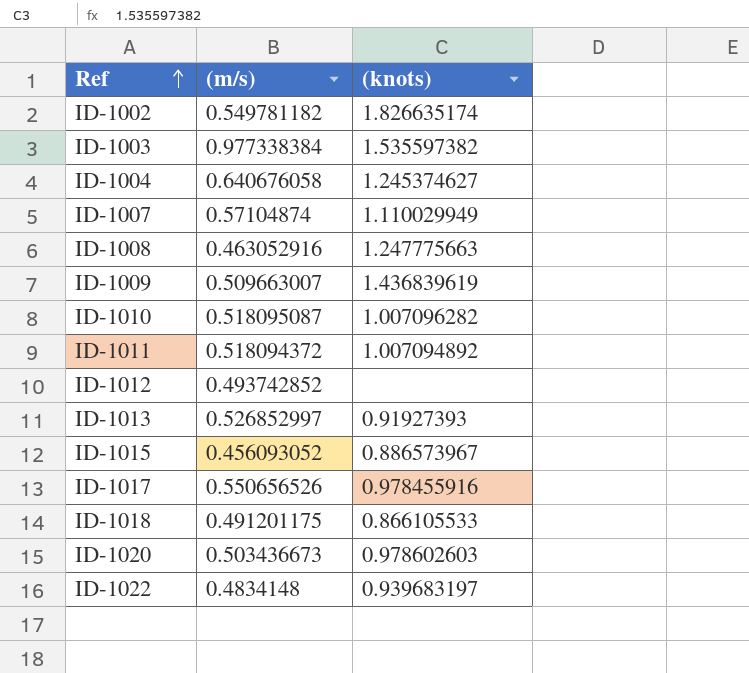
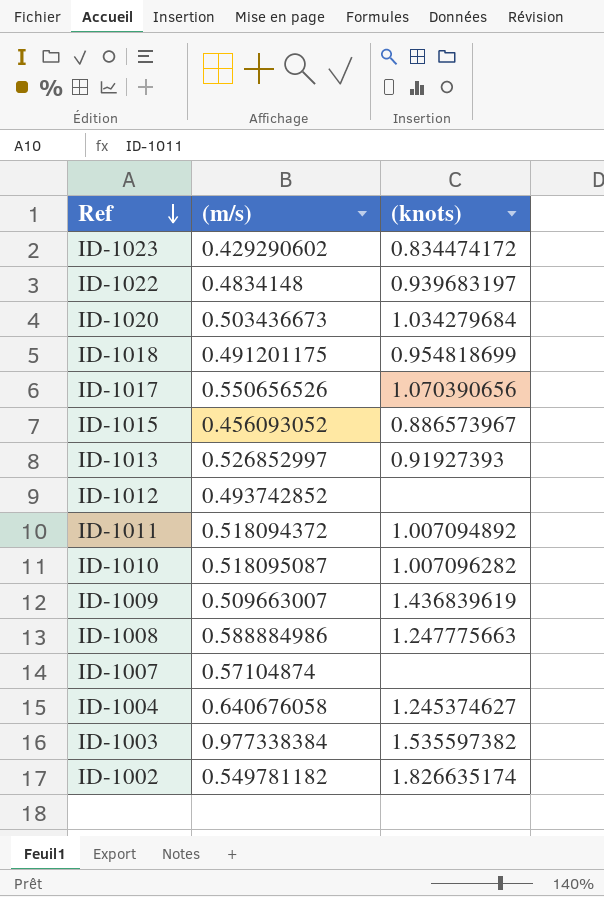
row order: Ref ascending -> Ref descending
row ID-1023: none -> 0.429290602 | 0.834474172
ID-1020 | (knots): 0.978602603 -> 1.034279684
ID-1018 | (knots): 0.866105533 -> 0.954818699
ID-1017 | (knots): 0.978455916 -> 1.070390656
ID-1008 | (m/s): 0.463052916 -> 0.588884986
ID-1007 | (knots): 1.110029949 -> none

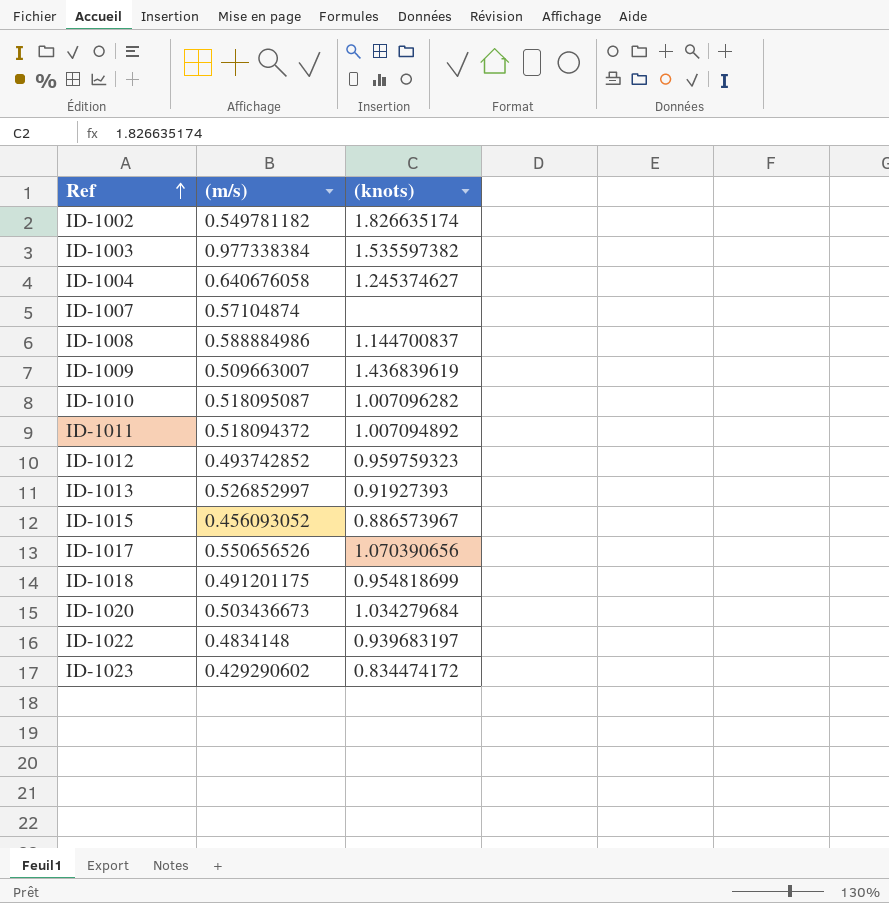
row order: Ref descending -> Ref ascending
ID-1008 | (knots): 1.247775663 -> 1.144700837
ID-1012 | (knots): none -> 0.959759323

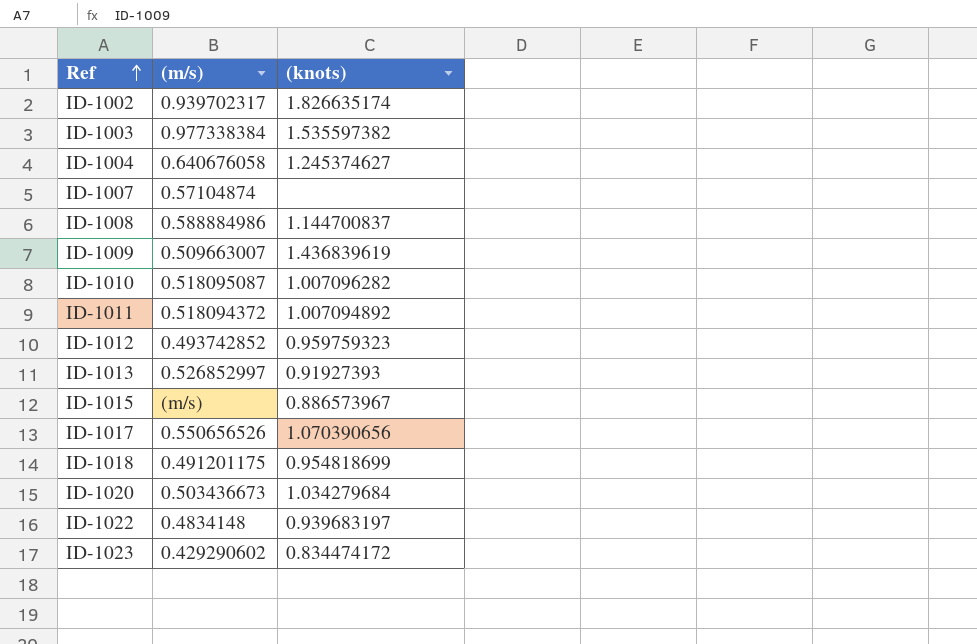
ID-1002 | (m/s): 0.549781182 -> 0.939702317
ID-1015 | (m/s): 0.456093052 -> (m/s)

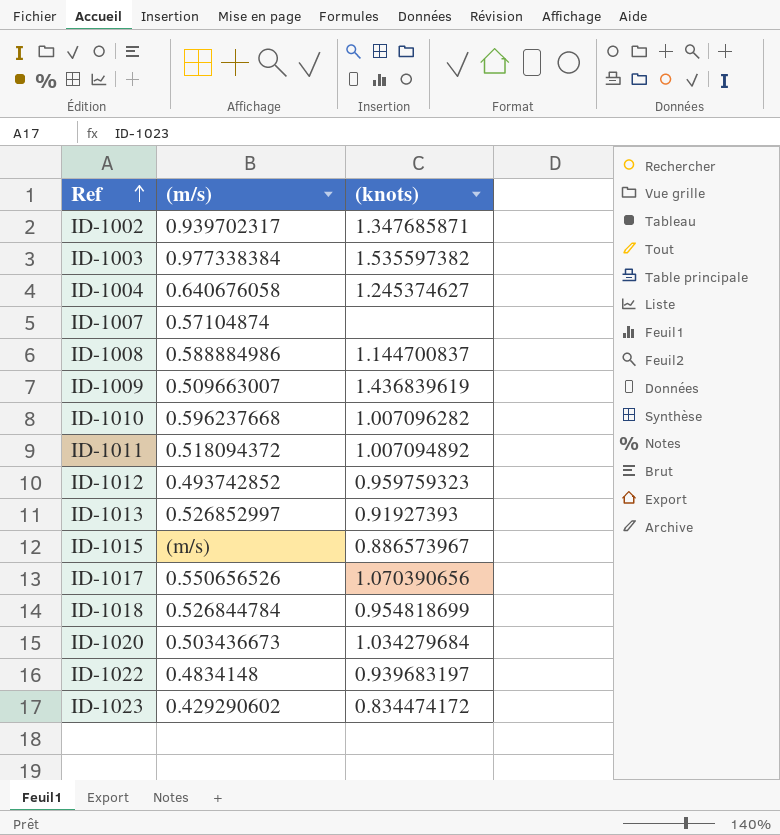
ID-1002 | (knots): 1.826635174 -> 1.347685871
ID-1010 | (m/s): 0.518095087 -> 0.596237668
ID-1018 | (m/s): 0.491201175 -> 0.526844784

